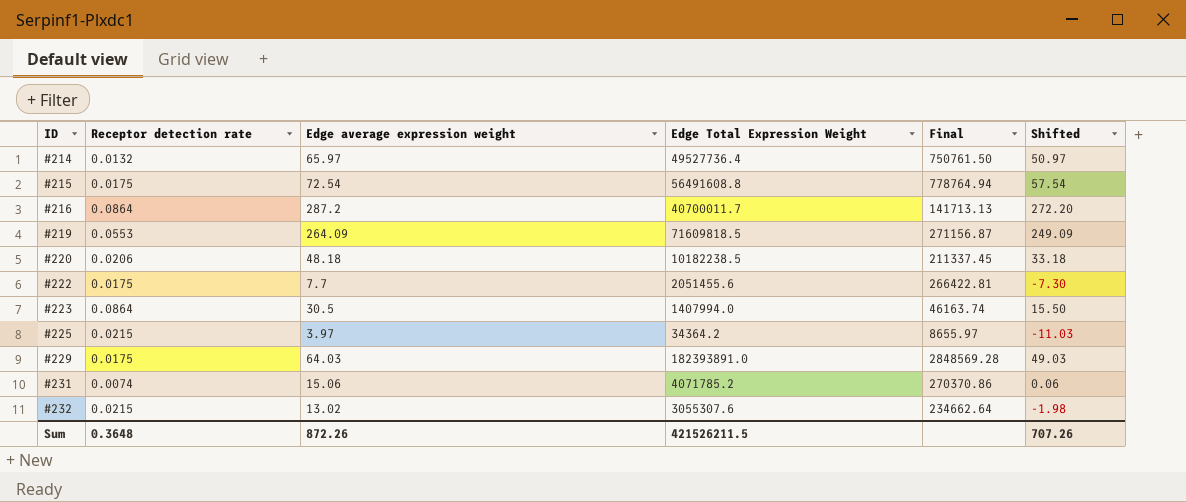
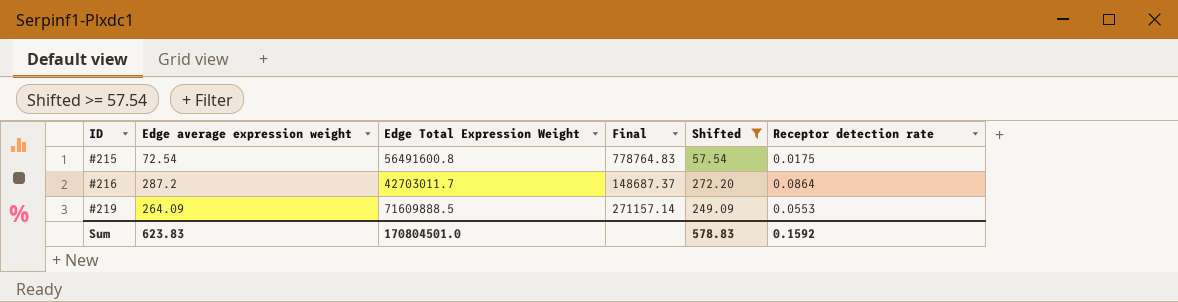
filter: none -> Shifted >= 57.54
column Receptor detection rate | position: 2 -> 6
#215 | Edge Total Expression Weight: 56491608.8 -> 56491600.8
#215 | Final: 778764.94 -> 778764.83
#216 | Edge Total Expression Weight: 40700011.7 -> 42703011.7
#216 | Final: 141713.13 -> 148687.37
#219 | Edge Total Expression Weight: 71609818.5 -> 71609888.5
#219 | Final: 271156.87 -> 271157.14
Sum | Edge average expression weight: 872.26 -> 623.83
Sum | Edge Total Expression Weight: 421526211.5 -> 170804501.0
Sum | Shifted: 707.26 -> 578.83
Sum | Receptor detection rate: 0.3648 -> 0.1592

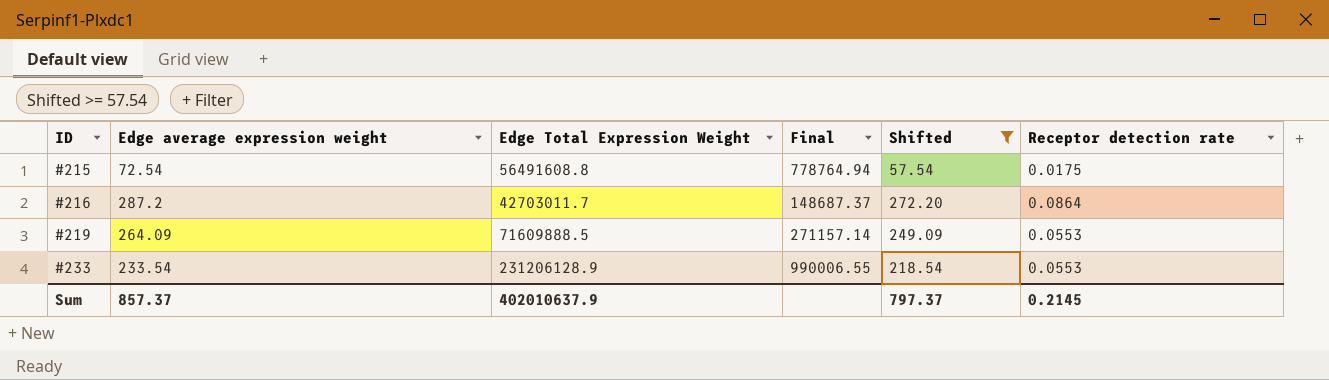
#215 | Edge Total Expression Weight: 56491600.8 -> 56491608.8
#215 | Final: 778764.83 -> 778764.94
row #233: none -> 233.54 | 231206128.9 | 990006.55 | 218.54 | 0.0553
Sum | Edge average expression weight: 623.83 -> 857.37
Sum | Edge Total Expression Weight: 170804501.0 -> 402010637.9
Sum | Shifted: 578.83 -> 797.37
Sum | Receptor detection rate: 0.1592 -> 0.2145

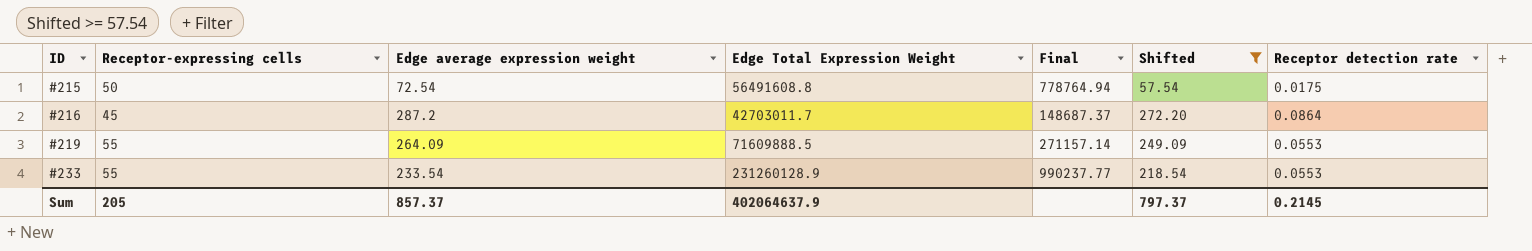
column Receptor-expressing cells | position: none -> 2
#233 | Edge Total Expression Weight: 231206128.9 -> 231260128.9
#233 | Final: 990006.55 -> 990237.77
Sum | Edge Total Expression Weight: 402010637.9 -> 402064637.9

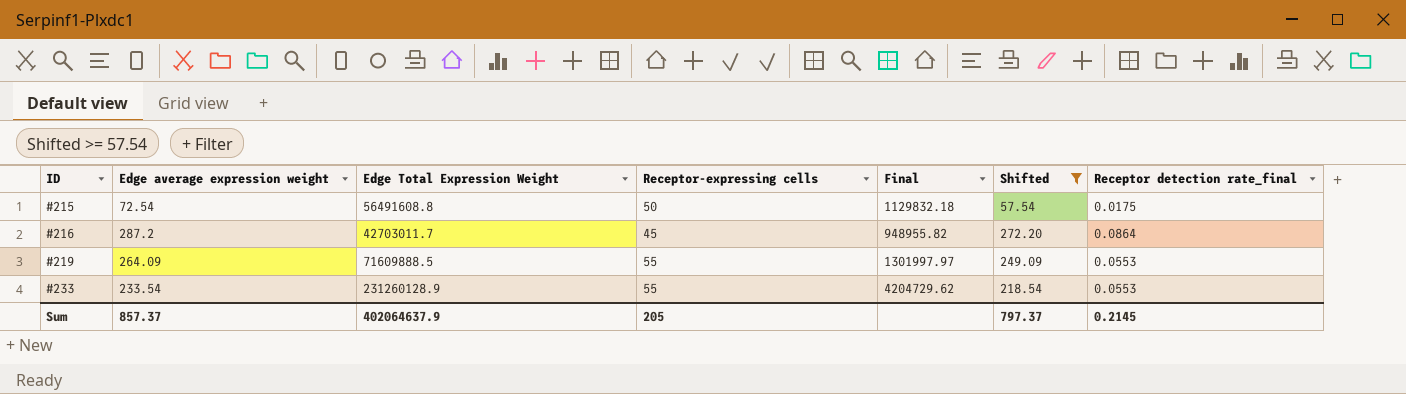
column Receptor-expressing cells | position: 2 -> 4
column Final | formula: [Edge Total Expression Weight] / [Edge average expression weight] -> [Edge Total Expression Weight] / [Receptor-expressing cells]
column name: Receptor detection rate -> Receptor detection rate_final

